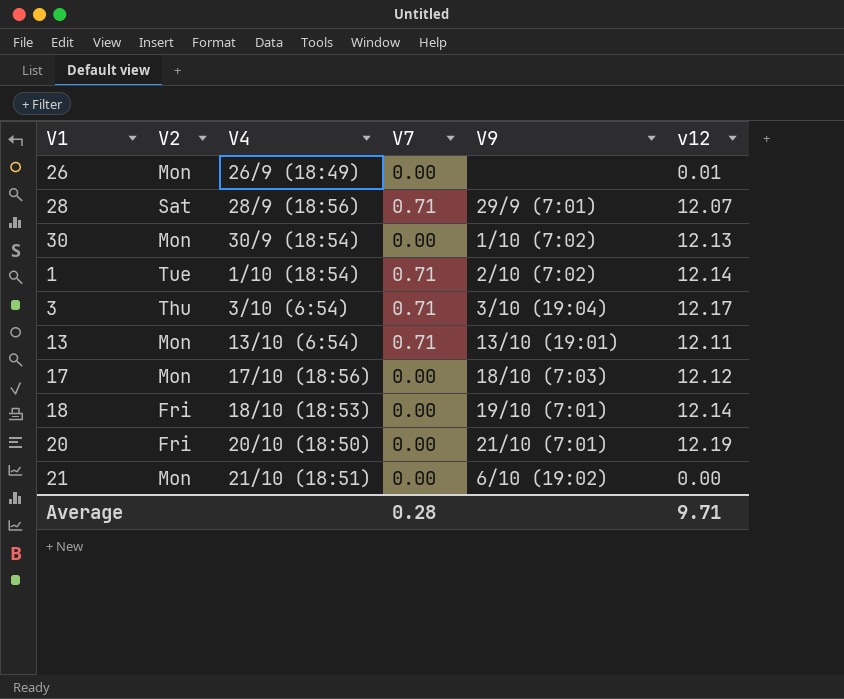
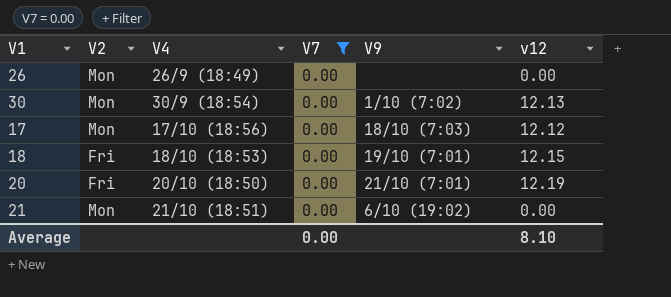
filter: none -> V7 = 0.00
26 | v12: 0.01 -> 0.00
18 | v12: 12.14 -> 12.15
Average | V7: 0.28 -> 0.00
Average | v12: 9.71 -> 8.10

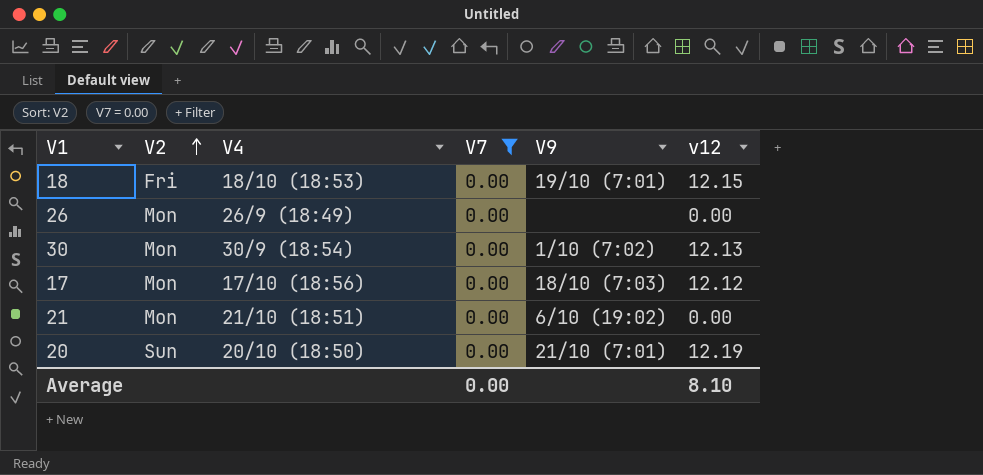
row order: none -> V2 ascending
20 | V2: Fri -> Sun

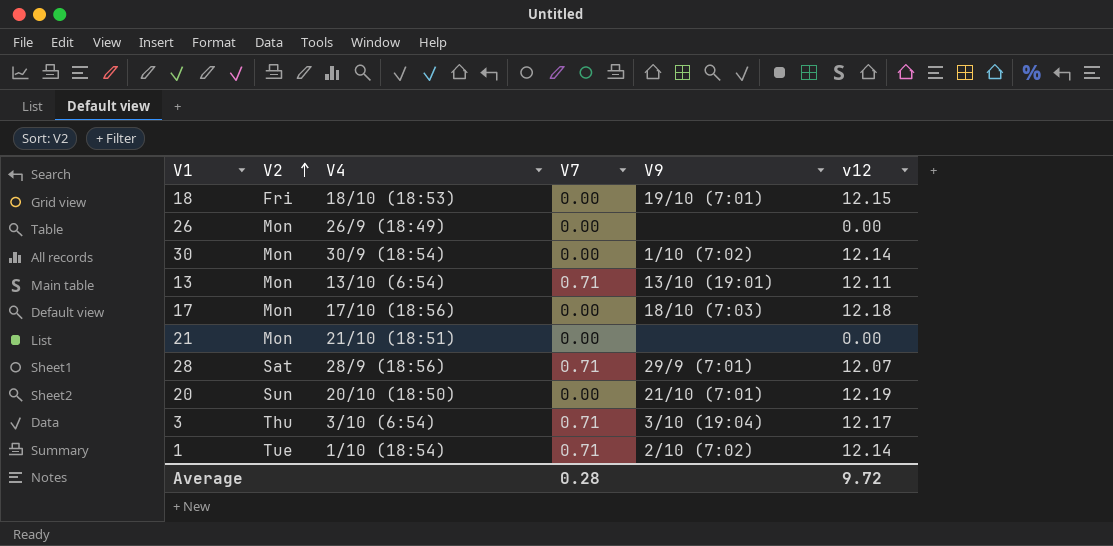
filter: V7 = 0.00 -> none
30 | v12: 12.13 -> 12.14
17 | v12: 12.12 -> 12.18
21 | V9: 6/10 (19:02) -> none
Average | V7: 0.00 -> 0.28
Average | v12: 8.10 -> 9.72

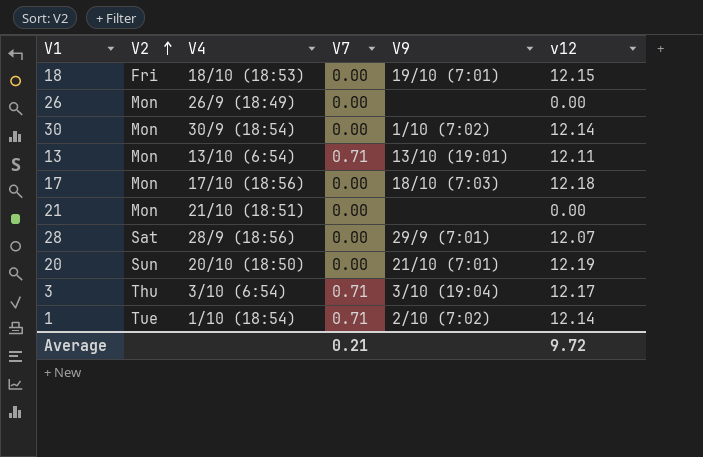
28 | V7: 0.71 -> 0.00
Average | V7: 0.28 -> 0.21

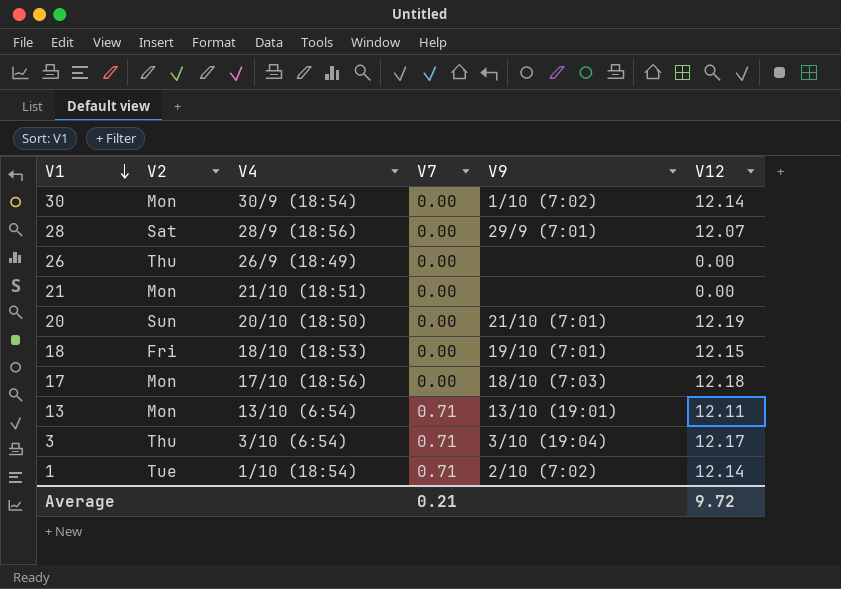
row order: V2 ascending -> V1 descending
column name: v12 -> V12
26 | V2: Mon -> Thu

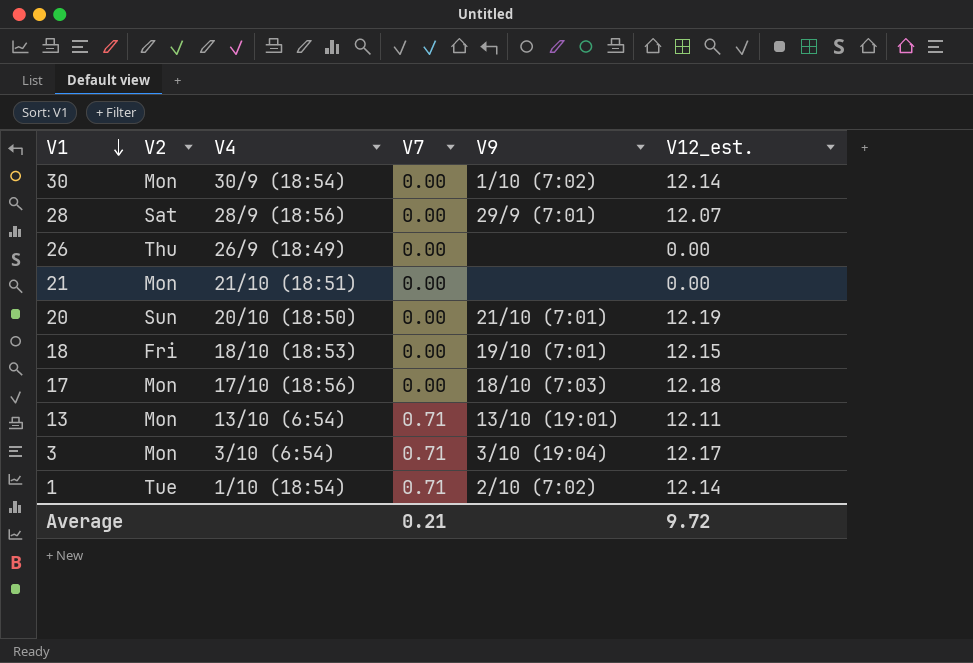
column name: V12 -> V12_est.
3 | V2: Thu -> Mon

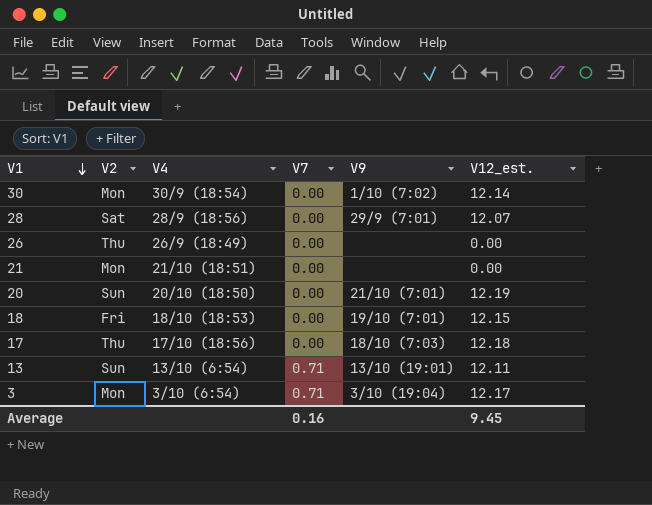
row 1: Tue | 1/10 (18:54) | 0.71 | 2/10 (7:02) | 12.14 -> none
17 | V2: Mon -> Thu
13 | V2: Mon -> Sun
Average | V7: 0.21 -> 0.16
Average | V12_est.: 9.72 -> 9.45

